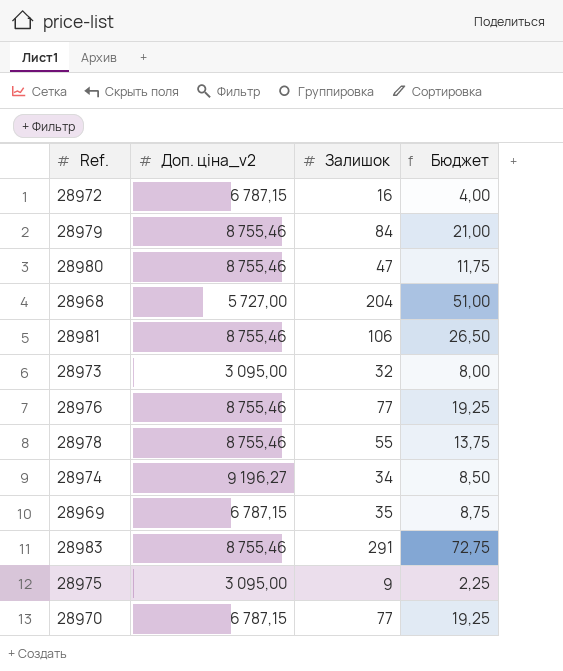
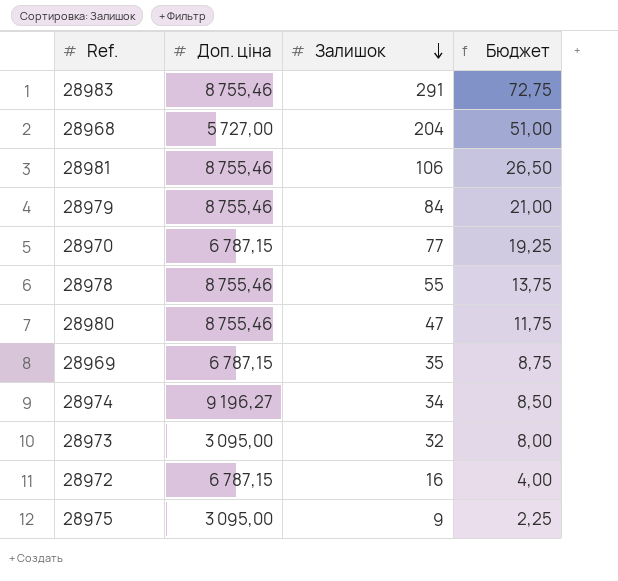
row order: none -> Залишок descending
column name: Доп. ціна_v2 -> Доп. ціна
row 28976: 8 755,46 | 77 | 19,25 -> none

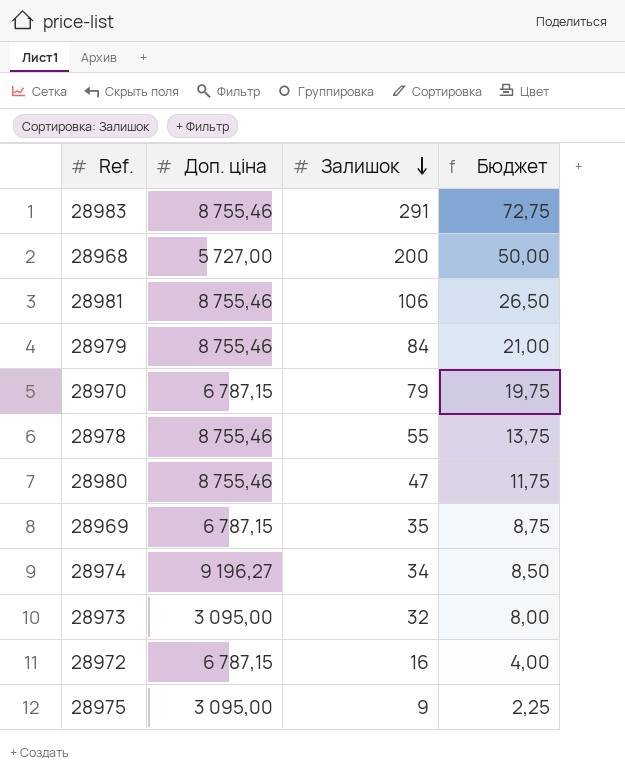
28968 | Залишок: 204 -> 200
28968 | Бюджет: 51,00 -> 50,00
28970 | Залишок: 77 -> 79
28970 | Бюджет: 19,25 -> 19,75

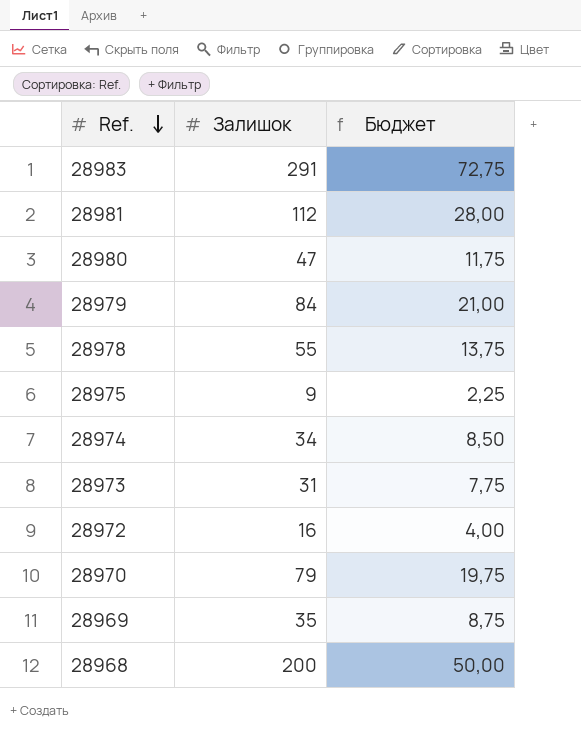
row order: Залишок descending -> Ref. descending
column Доп. ціна | position: 2 -> none
28981 | Залишок: 106 -> 112
28981 | Бюджет: 26,50 -> 28,00
28973 | Залишок: 32 -> 31
28973 | Бюджет: 8,00 -> 7,75

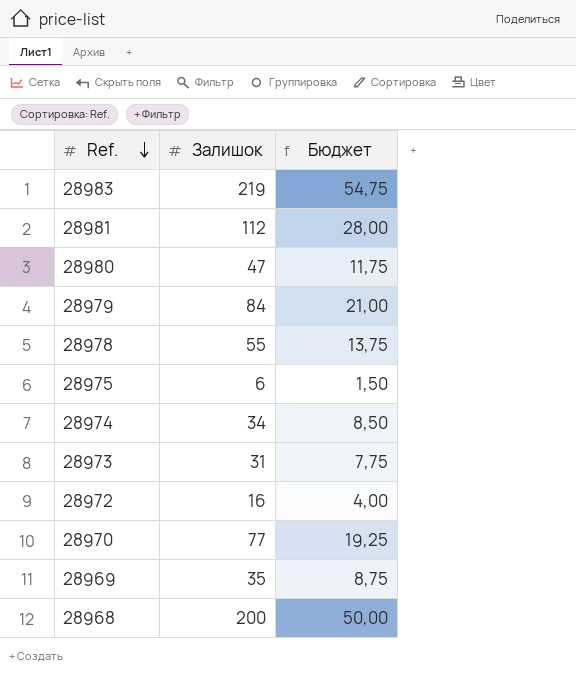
28983 | Залишок: 291 -> 219
28983 | Бюджет: 72,75 -> 54,75
28975 | Залишок: 9 -> 6
28975 | Бюджет: 2,25 -> 1,50
28970 | Залишок: 79 -> 77
28970 | Бюджет: 19,75 -> 19,25

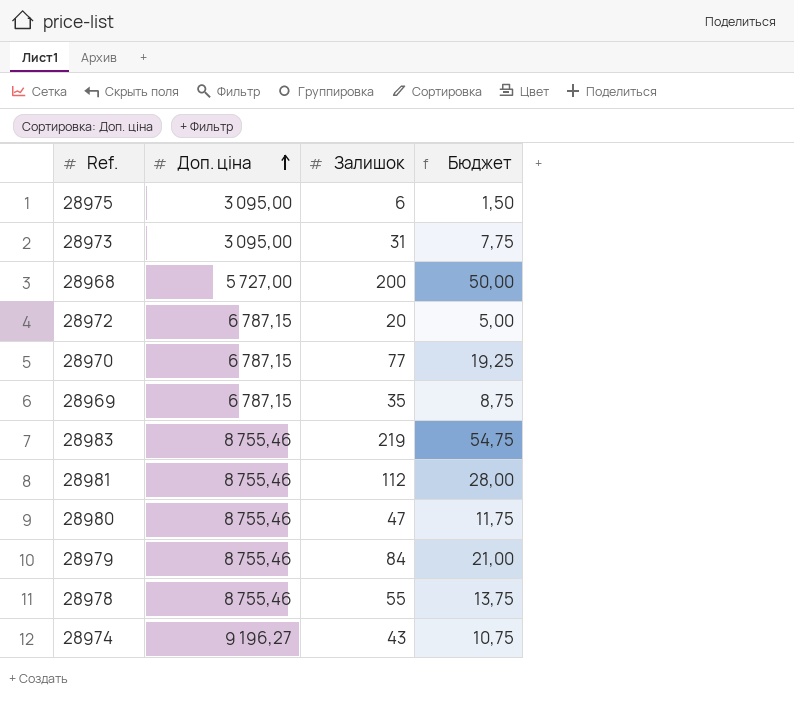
row order: Ref. descending -> Доп. ціна ascending
column Доп. ціна | position: none -> 2
28972 | Залишок: 16 -> 20
28972 | Бюджет: 4,00 -> 5,00
28974 | Залишок: 34 -> 43
28974 | Бюджет: 8,50 -> 10,75

